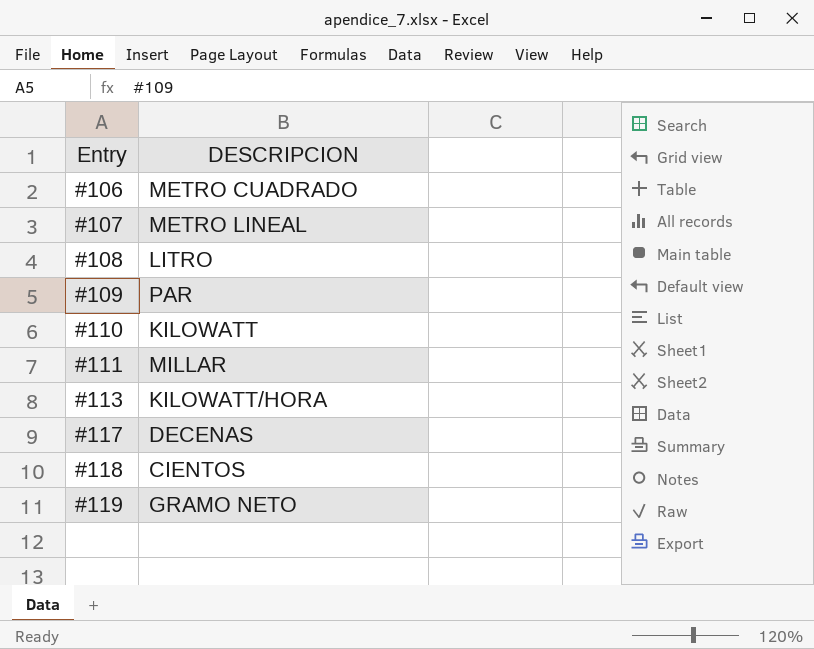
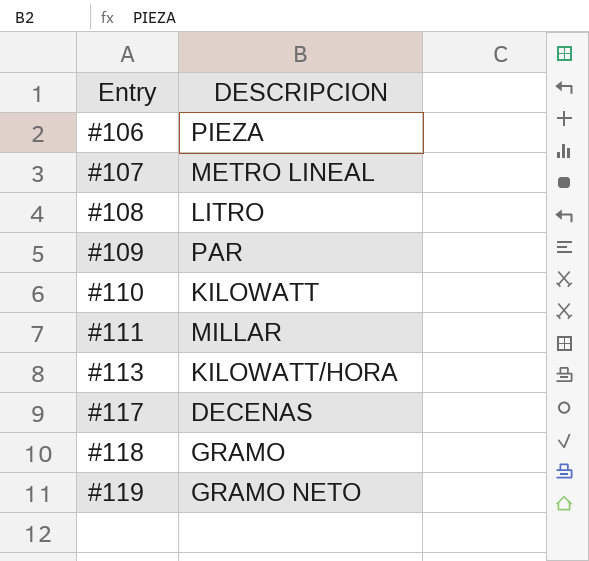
#106 | DESCRIPCION: METRO CUADRADO -> PIEZA
#118 | DESCRIPCION: CIENTOS -> GRAMO

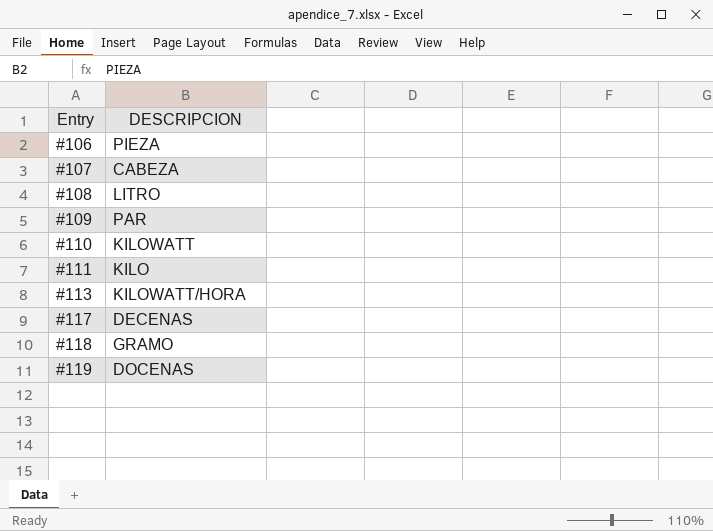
#107 | DESCRIPCION: METRO LINEAL -> CABEZA
#111 | DESCRIPCION: MILLAR -> KILO
#119 | DESCRIPCION: GRAMO NETO -> DOCENAS

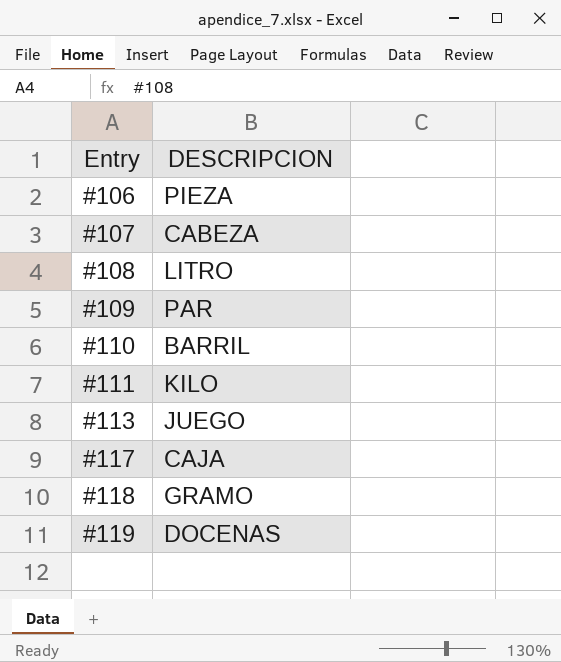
#110 | DESCRIPCION: KILOWATT -> BARRIL
#113 | DESCRIPCION: KILOWATT/HORA -> JUEGO
#117 | DESCRIPCION: DECENAS -> CAJA

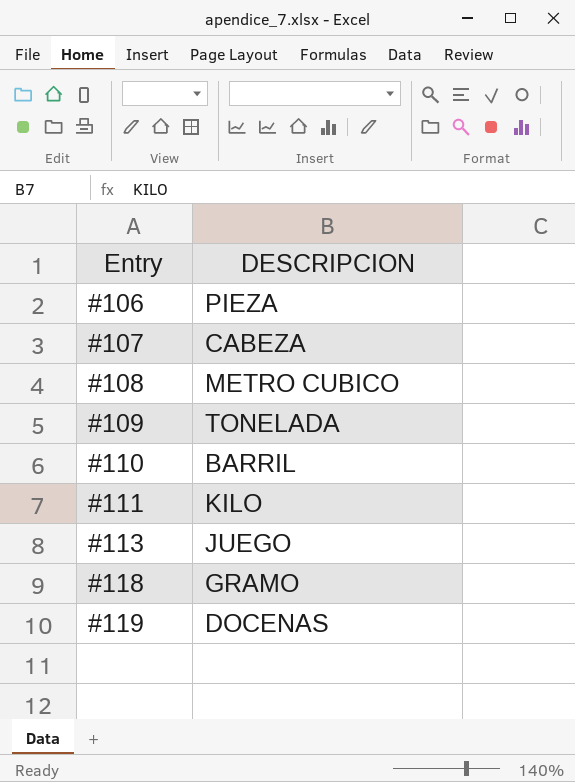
row #117: CAJA -> none
#108 | DESCRIPCION: LITRO -> METRO CUBICO
#109 | DESCRIPCION: PAR -> TONELADA

